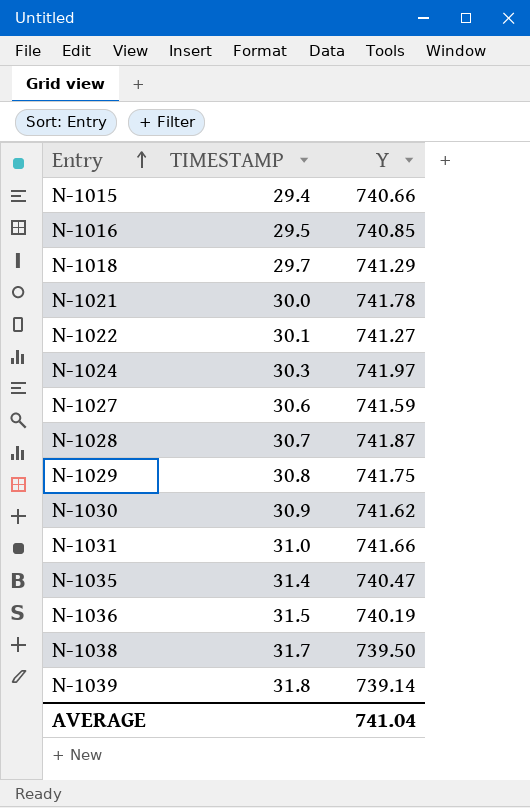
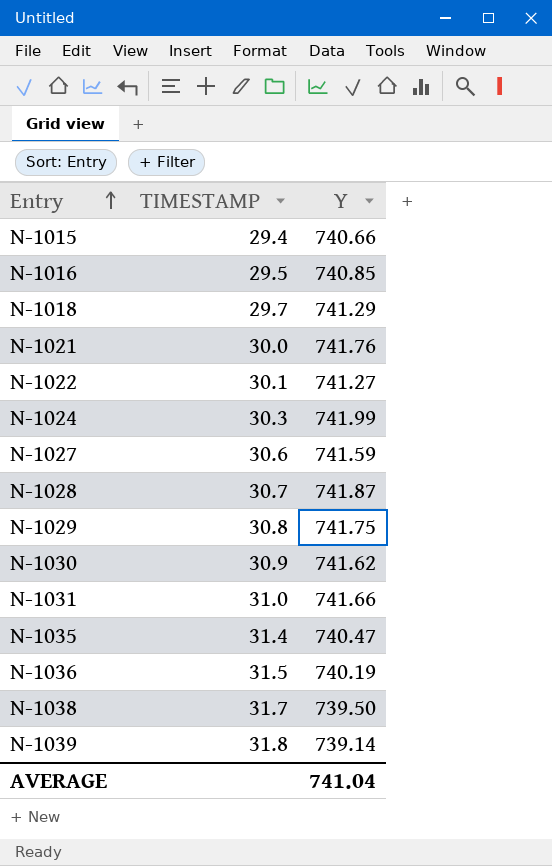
N-1021 | Y: 741.78 -> 741.76
N-1024 | Y: 741.97 -> 741.99

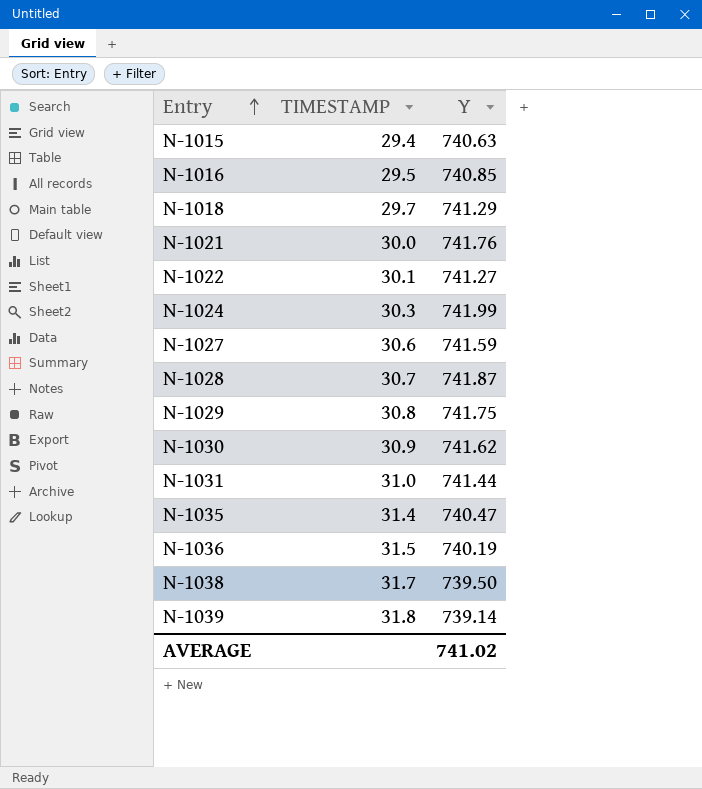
N-1015 | Y: 740.66 -> 740.63
N-1031 | Y: 741.66 -> 741.44
AVERAGE | Y: 741.04 -> 741.02

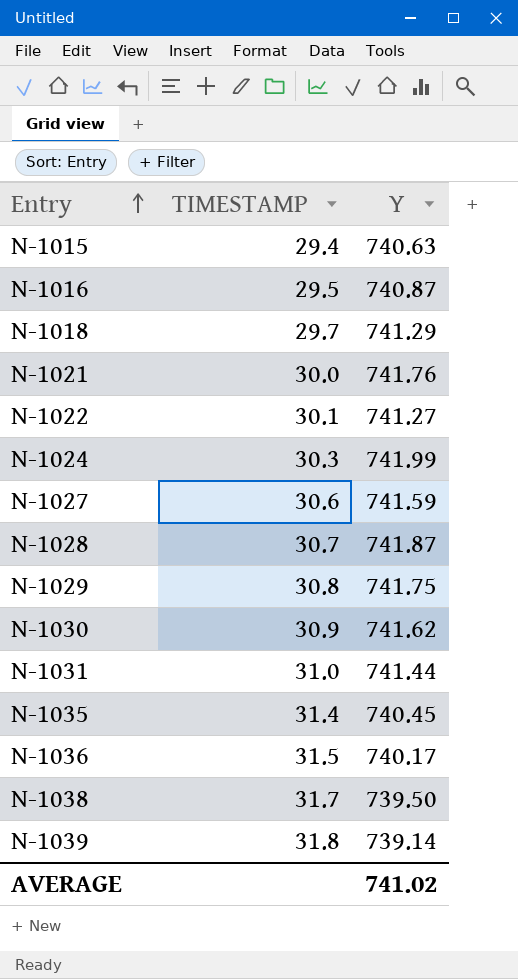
N-1016 | Y: 740.85 -> 740.87
N-1035 | Y: 740.47 -> 740.45
N-1036 | Y: 740.19 -> 740.17

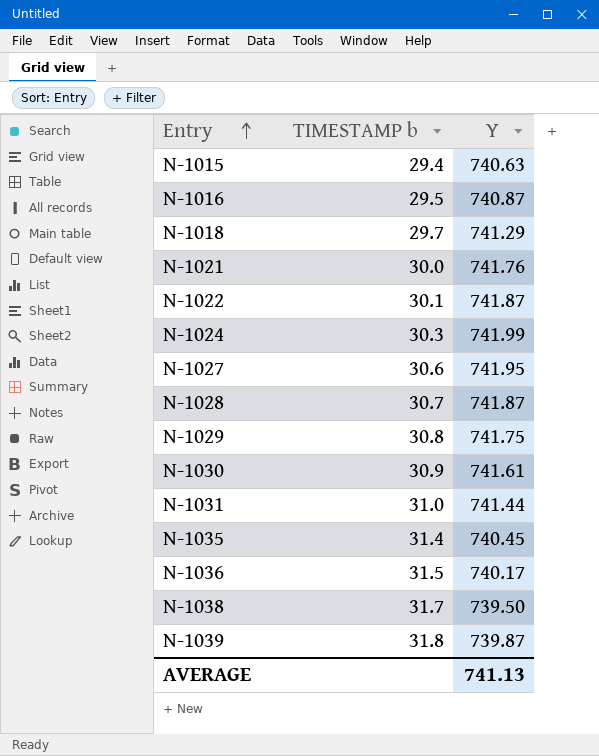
column name: TIMESTAMP -> TIMESTAMP b
N-1022 | Y: 741.27 -> 741.87
N-1027 | Y: 741.59 -> 741.95
N-1030 | Y: 741.62 -> 741.61
N-1039 | Y: 739.14 -> 739.87
AVERAGE | Y: 741.02 -> 741.13

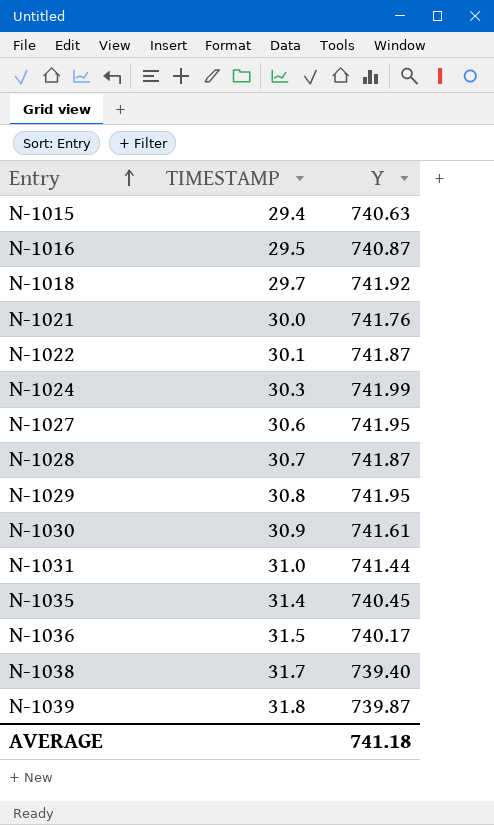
column name: TIMESTAMP b -> TIMESTAMP
N-1018 | Y: 741.29 -> 741.92
N-1029 | Y: 741.75 -> 741.95
N-1038 | Y: 739.50 -> 739.40
AVERAGE | Y: 741.13 -> 741.18

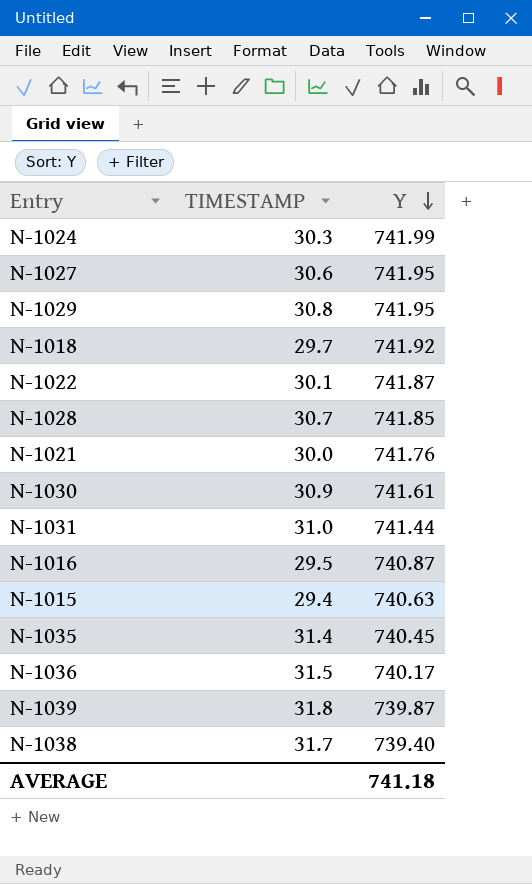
row order: Entry ascending -> Y descending
N-1028 | Y: 741.87 -> 741.85

